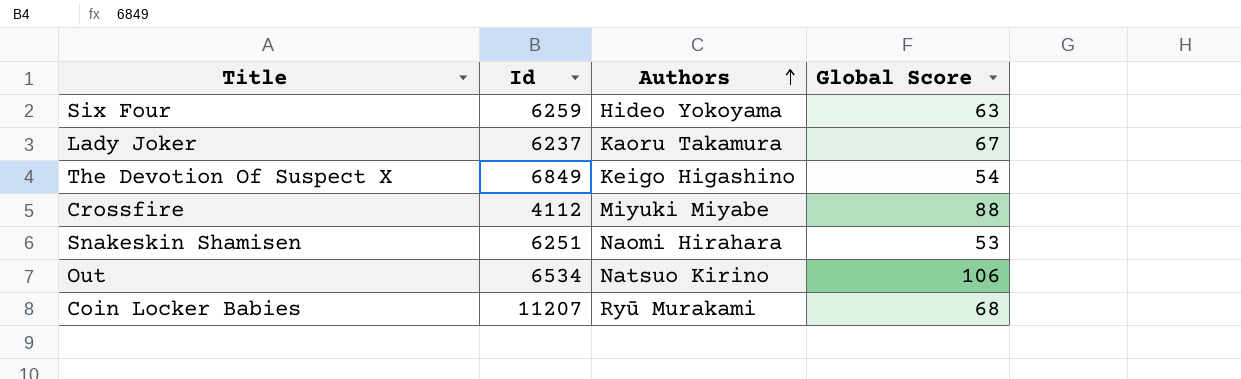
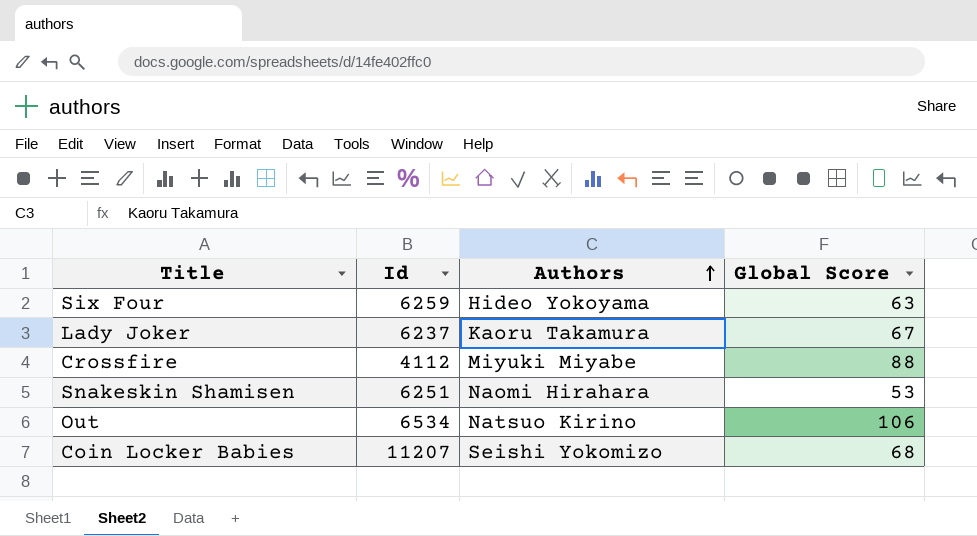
row The Devotion Of Suspect X: 6849 | Keigo Higashino | 54 -> none
Coin Locker Babies | Authors: Ryū Murakami -> Seishi Yokomizo

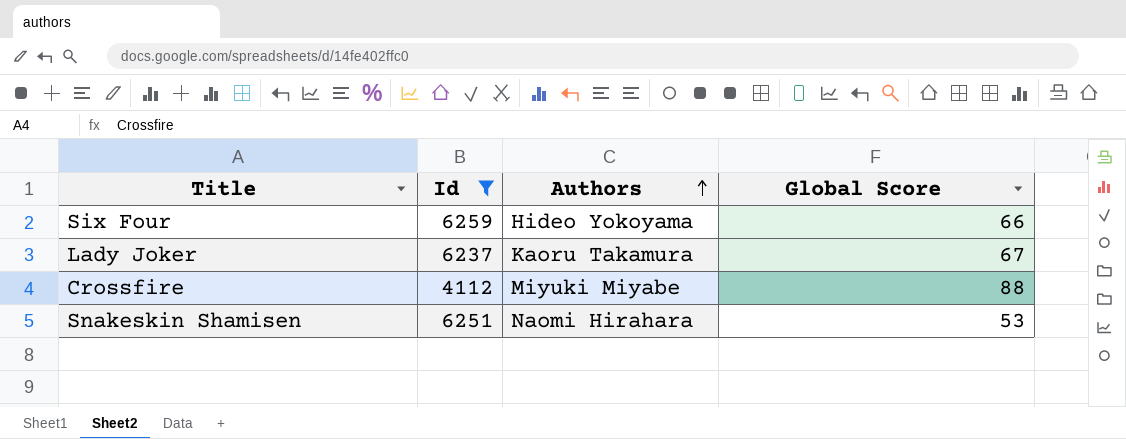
filter: none -> Id <= 6259
Six Four | Global Score: 63 -> 66

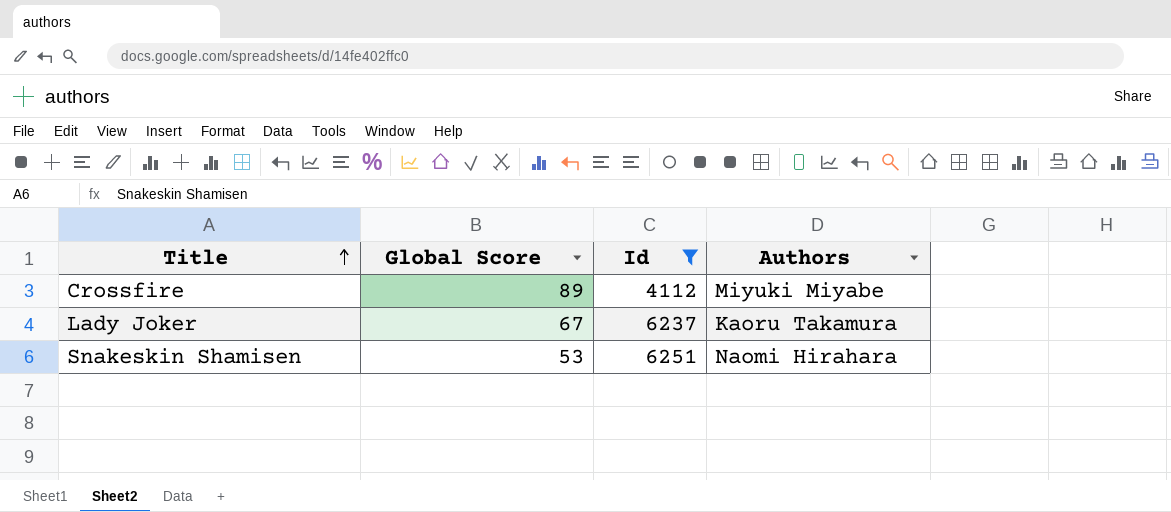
row order: Authors ascending -> Title ascending
column Global Score | position: 4 -> 2
row Six Four: 6259 | Hideo Yokoyama | 66 -> none
Crossfire | Global Score: 88 -> 89

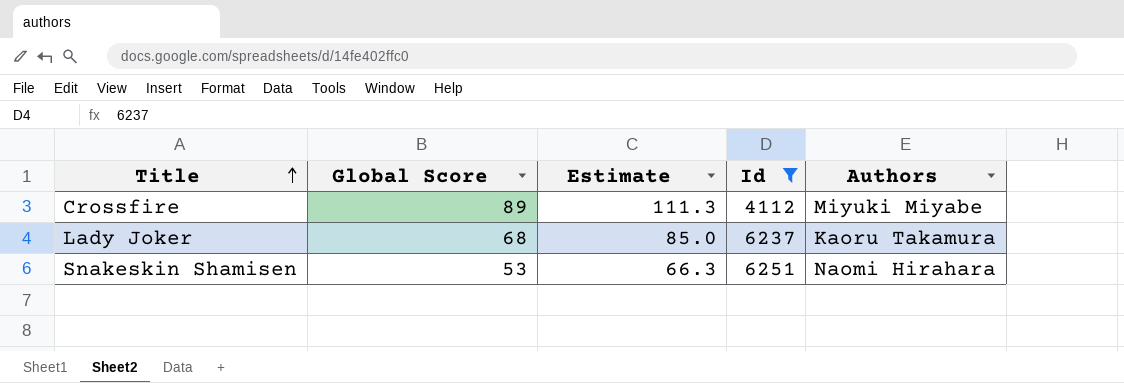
column Estimate | formula: none -> [Global Score] * 1.25
Lady Joker | Global Score: 67 -> 68

